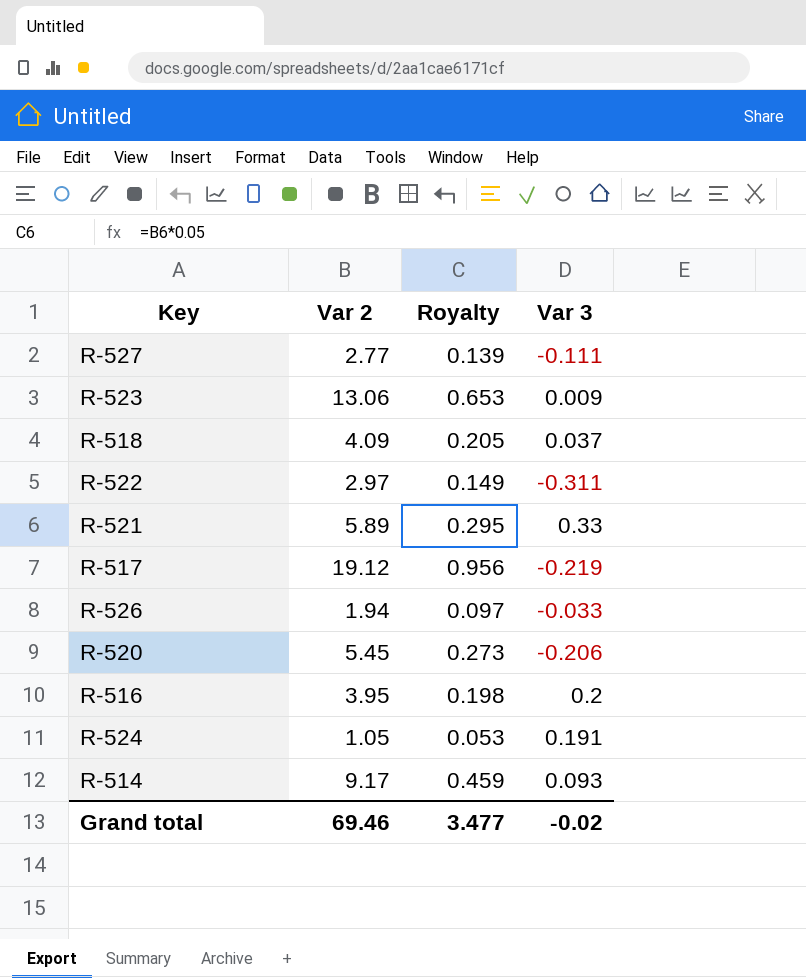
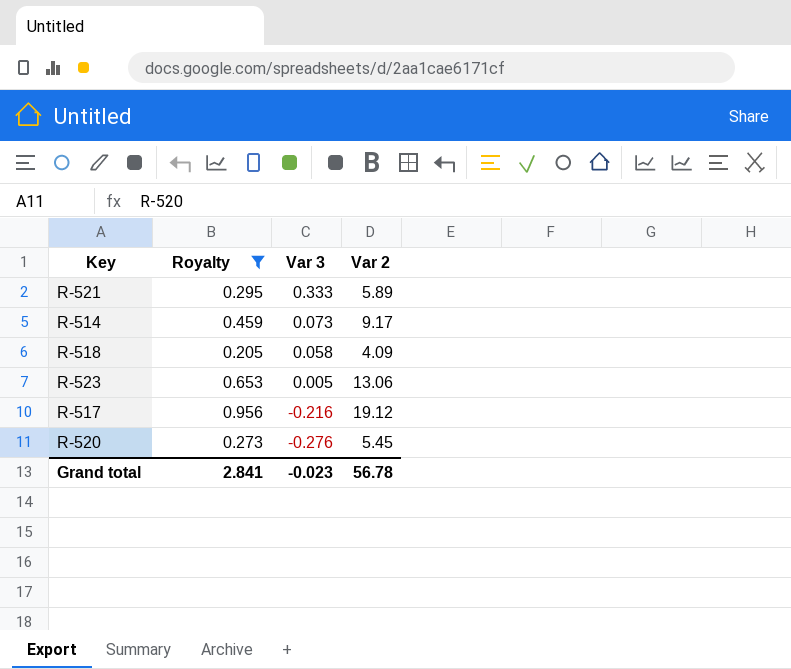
filter: none -> Royalty >= 0.205
row order: none -> Var 3 descending
column Var 2 | position: 2 -> 4
R-521 | Var 3: 0.33 -> 0.333
R-514 | Var 3: 0.093 -> 0.073
R-518 | Var 3: 0.037 -> 0.058
R-523 | Var 3: 0.009 -> 0.005
R-517 | Var 3: -0.219 -> -0.216
R-520 | Var 3: -0.206 -> -0.276
Grand total | Royalty: 3.477 -> 2.841
Grand total | Var 3: -0.02 -> -0.023
Grand total | Var 2: 69.46 -> 56.78

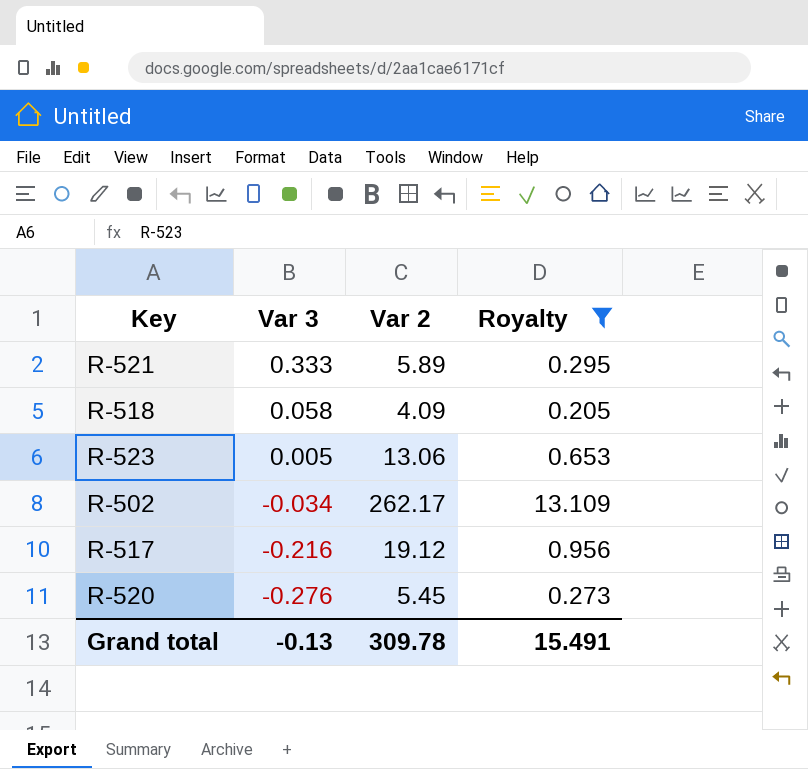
column Royalty | position: 2 -> 4
row R-514: 0.459 | 0.073 | 9.17 -> none
row R-502: none -> -0.034 | 262.17 | 13.109
Grand total | Var 3: -0.023 -> -0.13
Grand total | Var 2: 56.78 -> 309.78
Grand total | Royalty: 2.841 -> 15.491

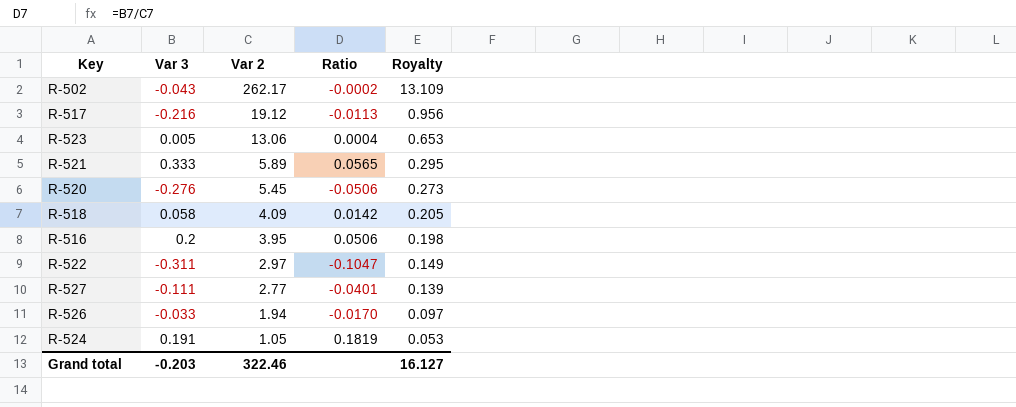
filter: Royalty >= 0.205 -> none
row order: Var 3 descending -> Var 2 descending
column Ratio | formula: none -> [Var 3] / [Var 2]
R-502 | Var 3: -0.034 -> -0.043
Grand total | Var 3: -0.13 -> -0.203
Grand total | Var 2: 309.78 -> 322.46
Grand total | Royalty: 15.491 -> 16.127

